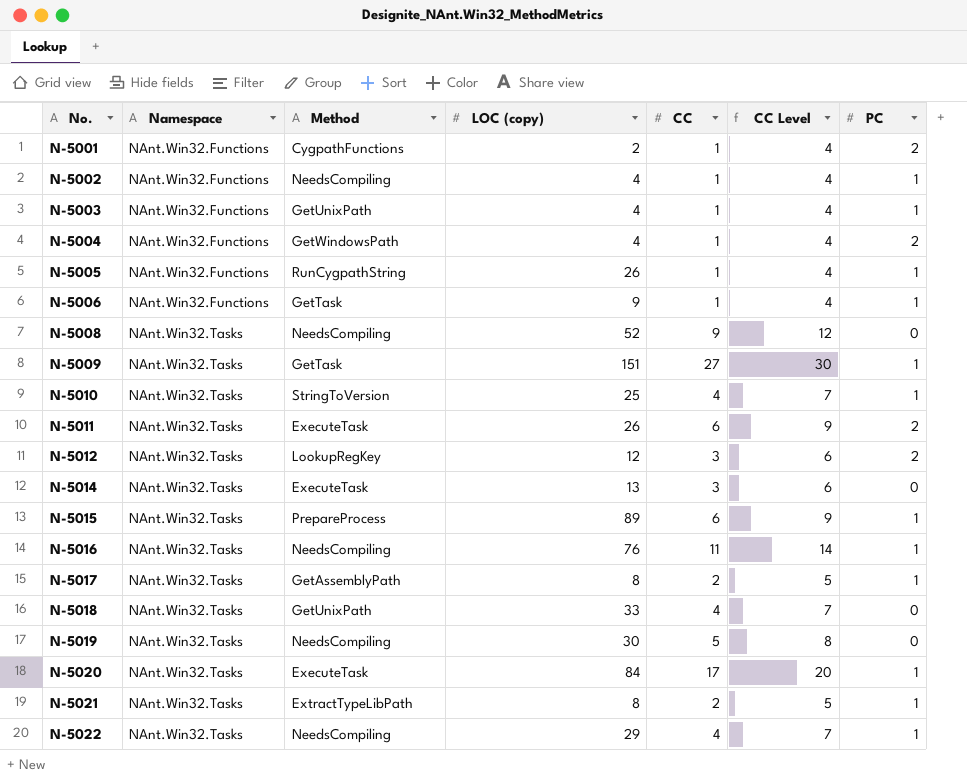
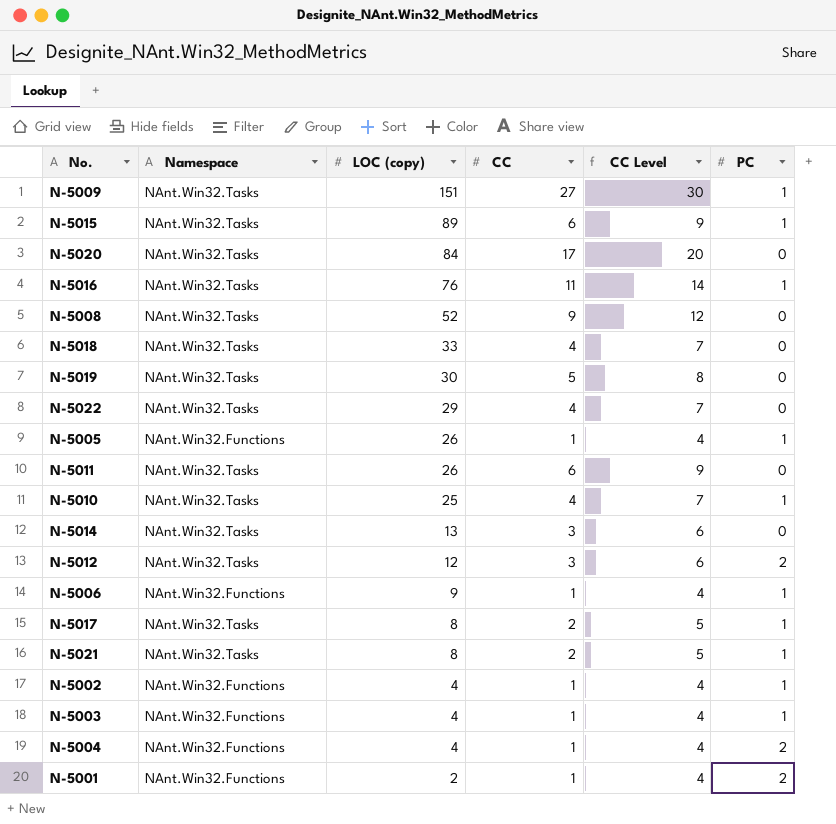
row order: No. ascending -> LOC (copy) descending
column Method | position: 3 -> none
N-5020 | PC: 1 -> 0
N-5022 | PC: 1 -> 0
N-5011 | PC: 2 -> 0

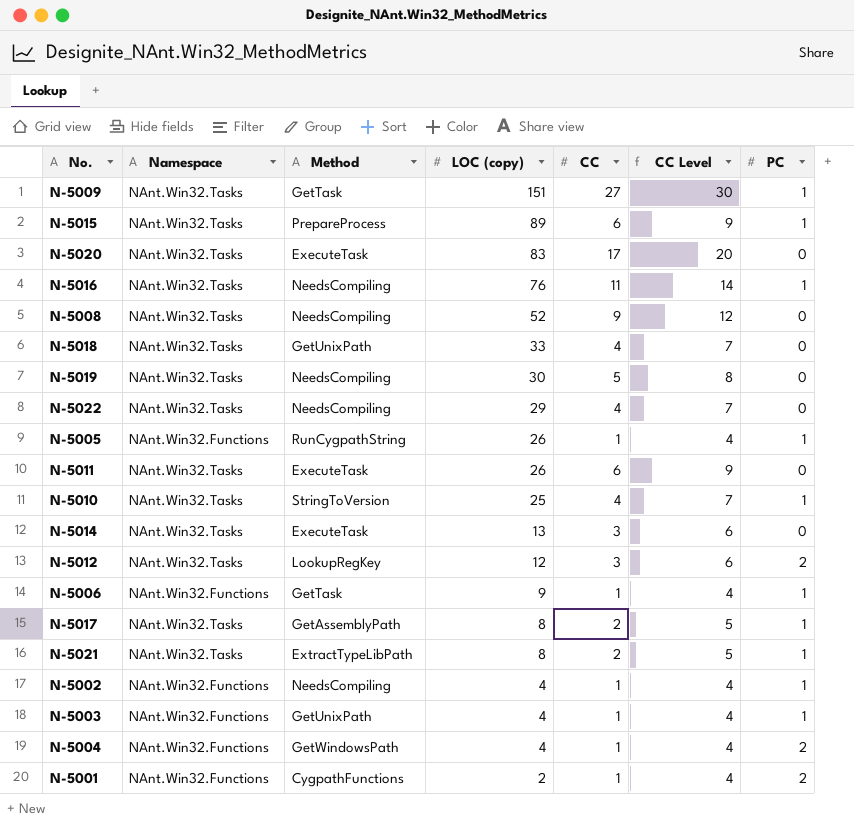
column Method | position: none -> 3
N-5020 | LOC (copy): 84 -> 83

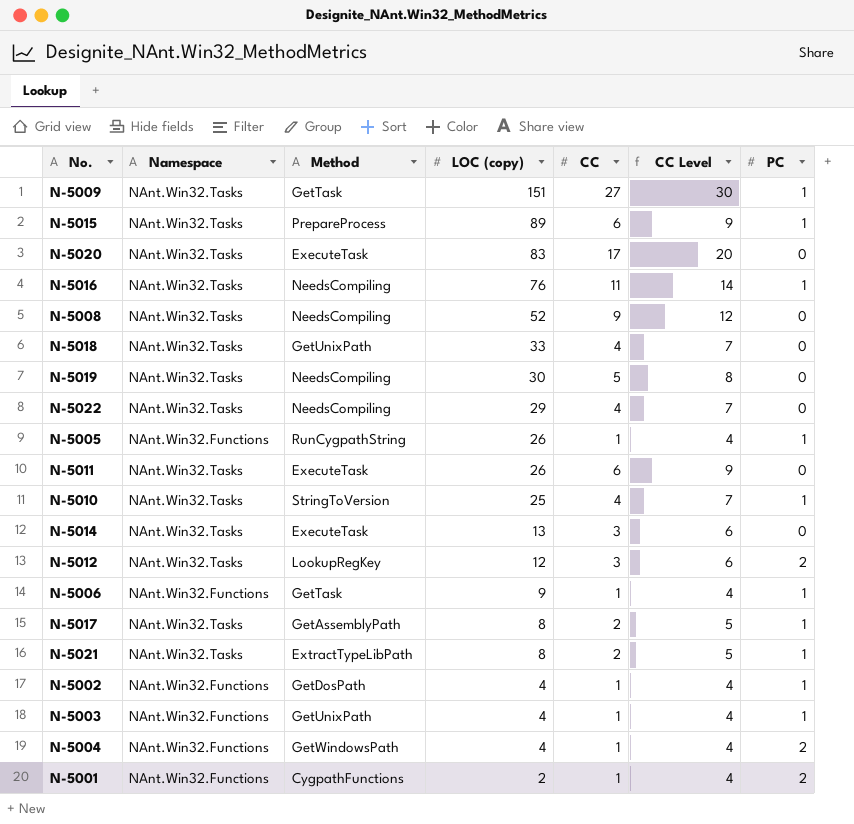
N-5002 | Method: NeedsCompiling -> GetDosPath

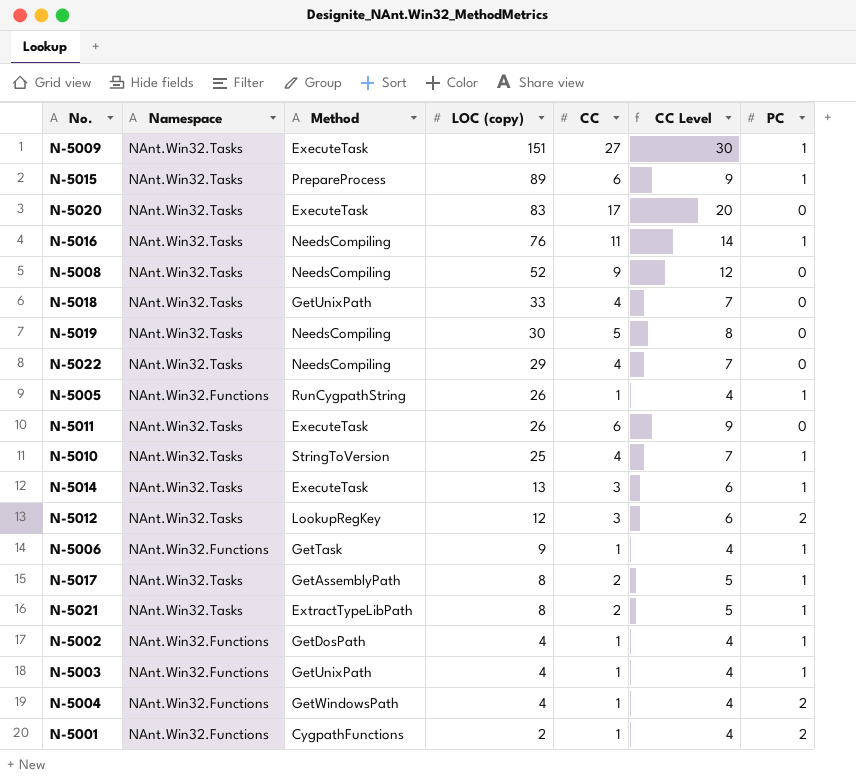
N-5009 | Method: GetTask -> ExecuteTask
N-5014 | PC: 0 -> 1

